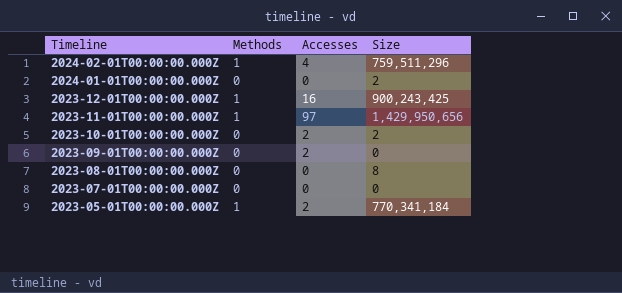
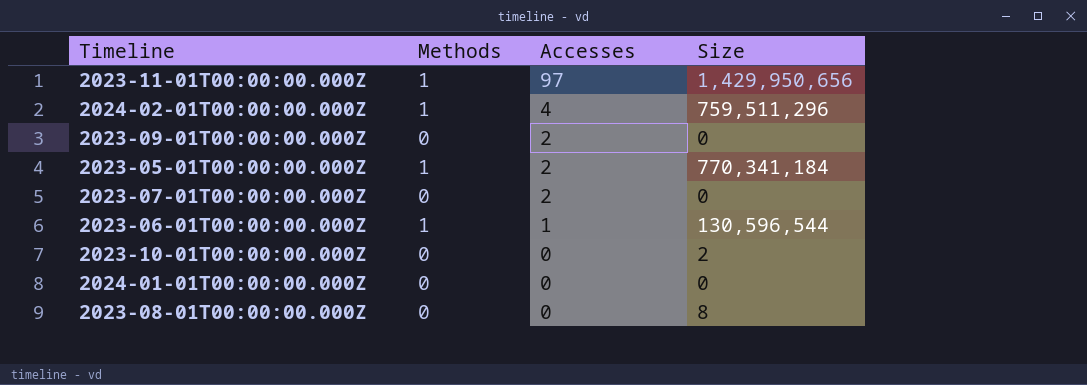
row order: Timeline descending -> Accesses descending
row 2023-12-01T00:00:00.000Z: 1 | 16 | 900,243,425 -> none
2023-07-01T00:00:00.000Z | Accesses: 0 -> 2
row 2023-06-01T00:00:00.000Z: none -> 1 | 1 | 130,596,544
2023-10-01T00:00:00.000Z | Accesses: 2 -> 0
2024-01-01T00:00:00.000Z | Size: 2 -> 0

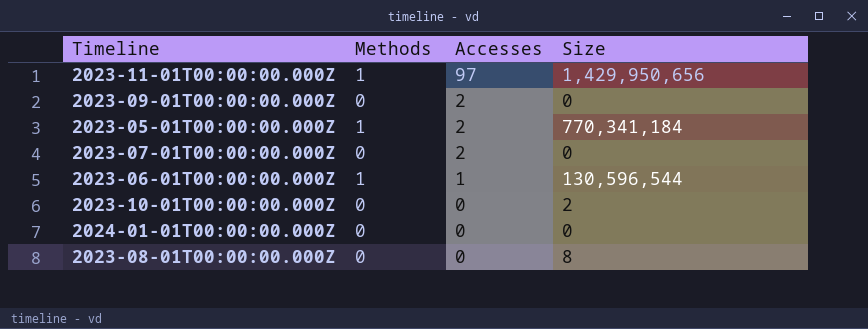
row 2024-02-01T00:00:00.000Z: 1 | 4 | 759,511,296 -> none

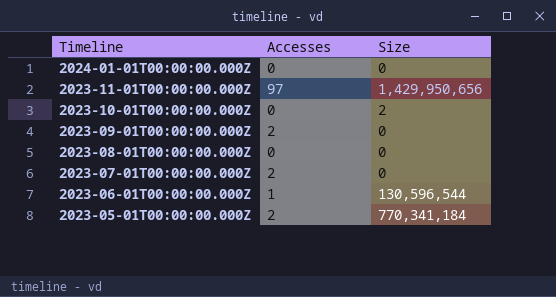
row order: Accesses descending -> Timeline descending
column Methods | position: 2 -> none
2023-08-01T00:00:00.000Z | Size: 8 -> 0

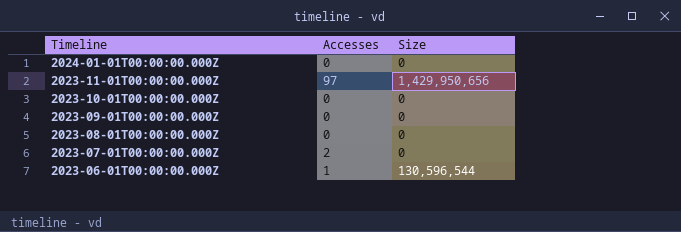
row 2023-05-01T00:00:00.000Z: 2 | 770,341,184 -> none
2023-10-01T00:00:00.000Z | Size: 2 -> 0
2023-09-01T00:00:00.000Z | Accesses: 2 -> 0

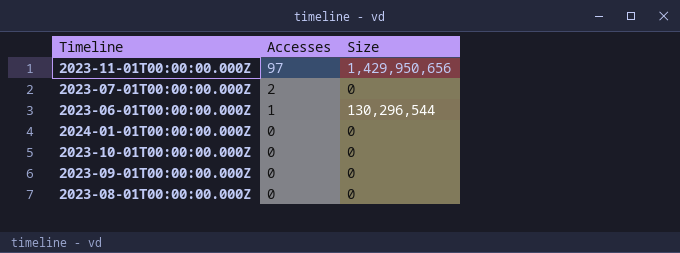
row order: Timeline descending -> Accesses descending
2023-06-01T00:00:00.000Z | Size: 130,596,544 -> 130,296,544

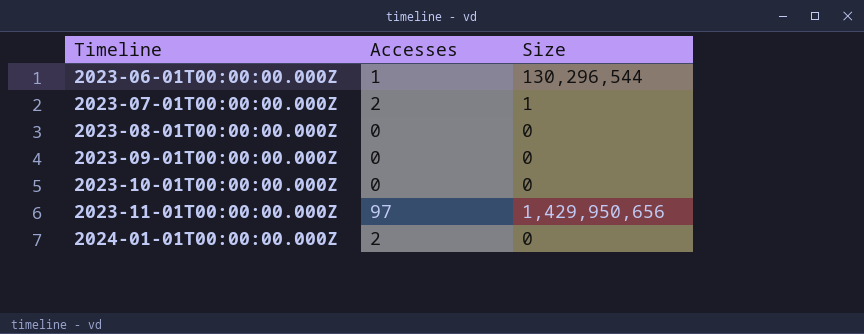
row order: Accesses descending -> Timeline ascending
2023-07-01T00:00:00.000Z | Size: 0 -> 1
2024-01-01T00:00:00.000Z | Accesses: 0 -> 2

